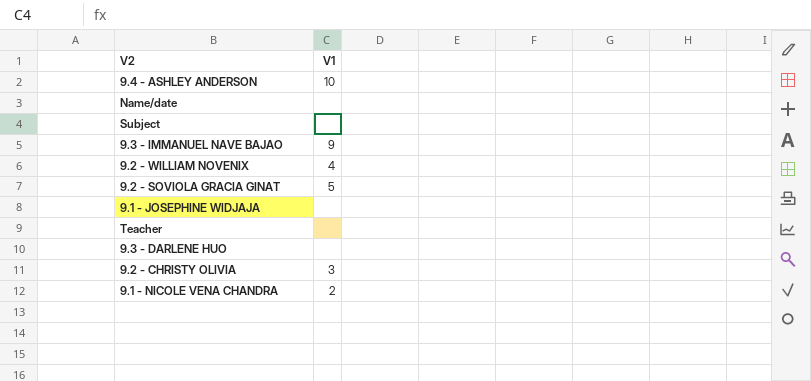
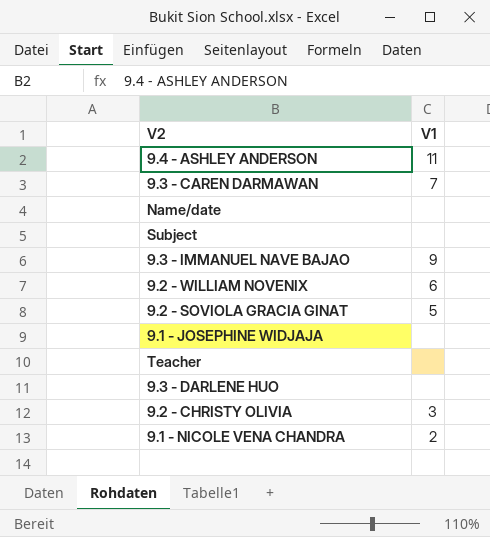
9.4 - ASHLEY ANDERSON | V1: 10 -> 11
row 9.3 - CAREN DARMAWAN: none -> 7
9.2 - WILLIAM NOVENIX | V1: 4 -> 6

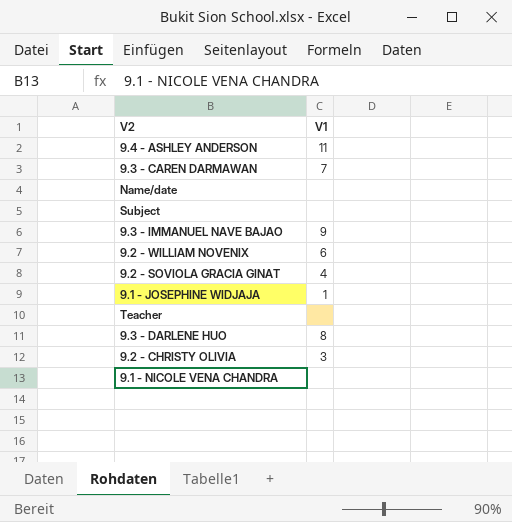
9.2 - SOVIOLA GRACIA GINAT | V1: 5 -> 4
9.1 - JOSEPHINE WIDJAJA | V1: none -> 1
9.3 - DARLENE HUO | V1: none -> 8
9.1 - NICOLE VENA CHANDRA | V1: 2 -> none

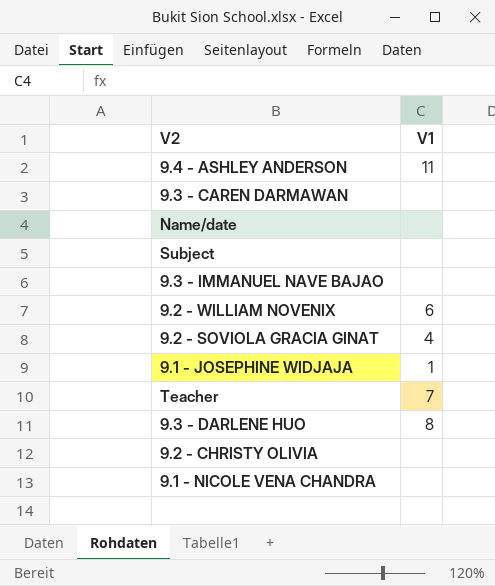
9.3 - CAREN DARMAWAN | V1: 7 -> none
9.3 - IMMANUEL NAVE BAJAO | V1: 9 -> none
Teacher | V1: none -> 7
9.2 - CHRISTY OLIVIA | V1: 3 -> none

